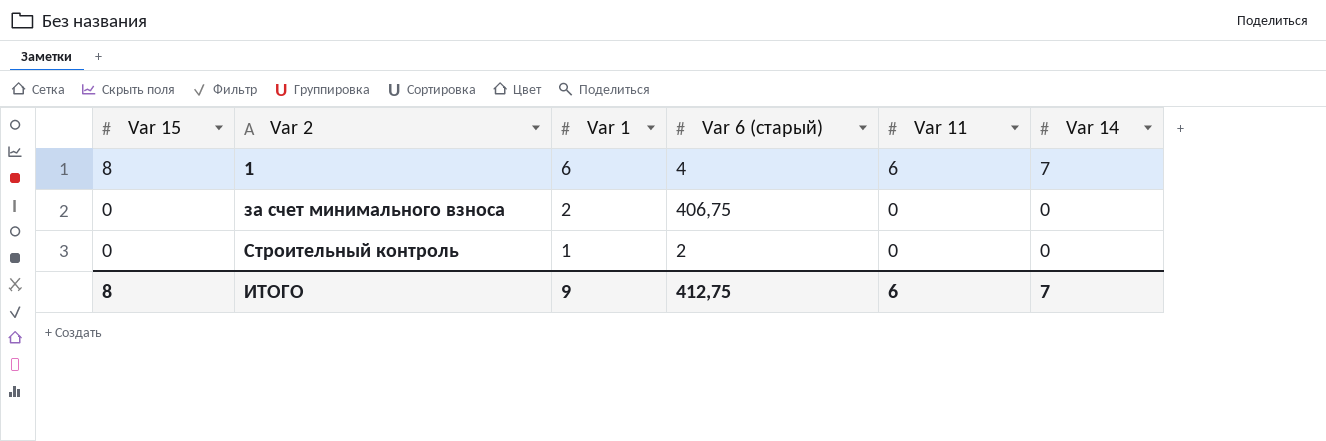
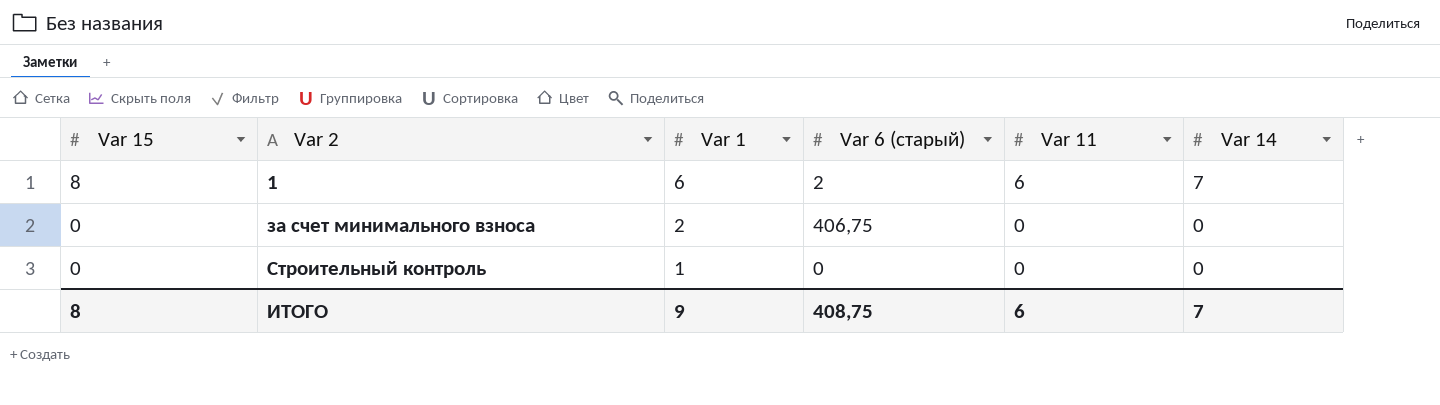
1 | Var 6 (старый): 4 -> 2
Строительный контроль | Var 6 (старый): 2 -> 0
ИТОГО | Var 6 (старый): 412,75 -> 408,75

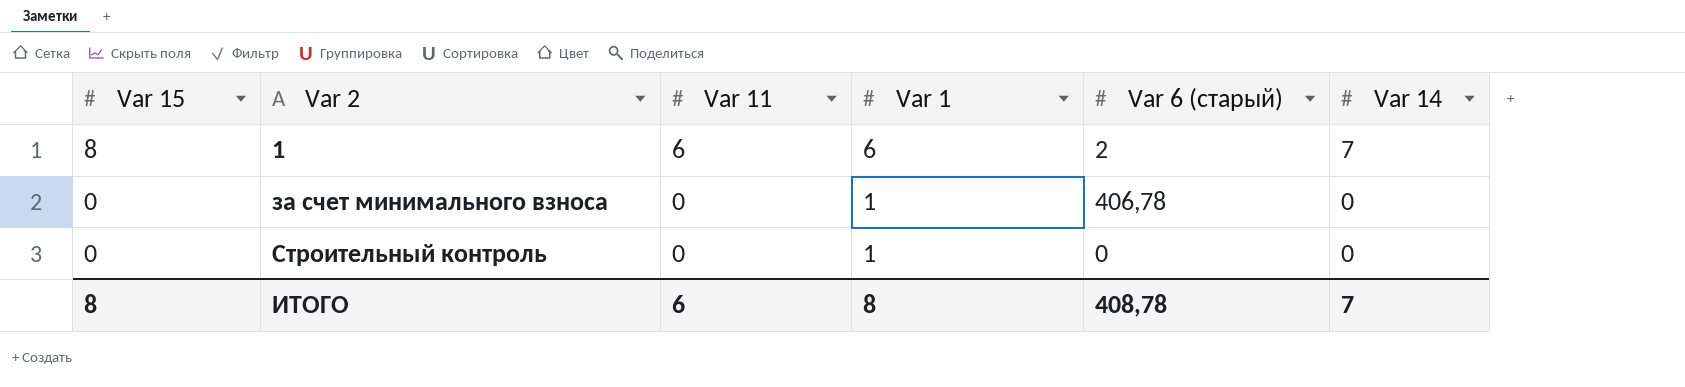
column Var 11 | position: 5 -> 3
за счет минимального взноса | Var 1: 2 -> 1
за счет минимального взноса | Var 6 (старый): 406,75 -> 406,78
ИТОГО | Var 1: 9 -> 8
ИТОГО | Var 6 (старый): 408,75 -> 408,78

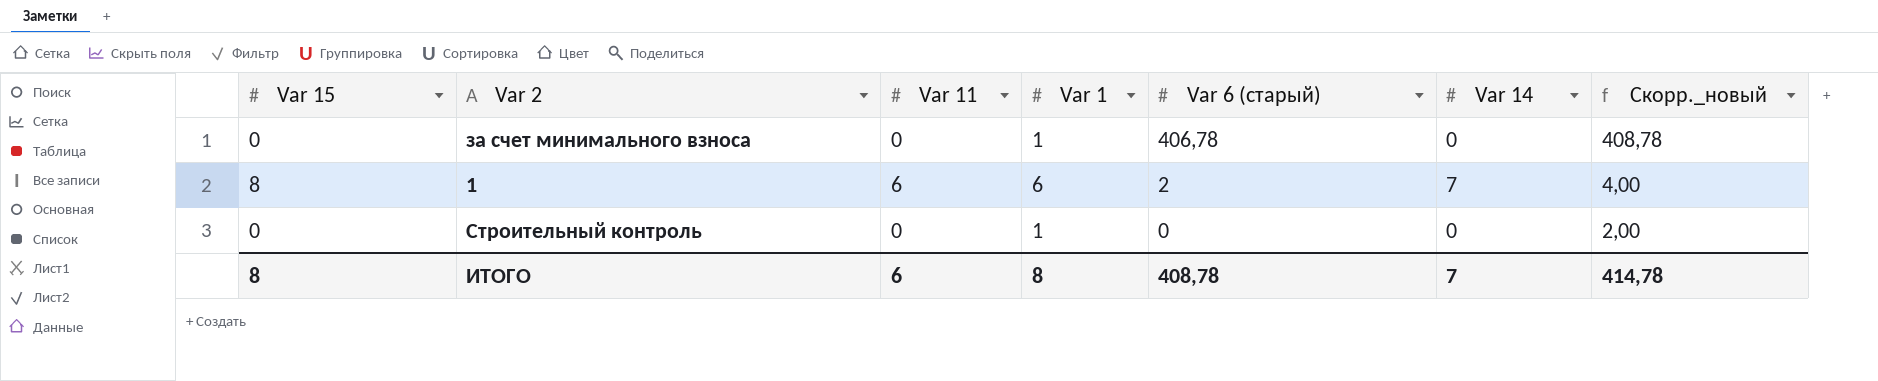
row order: Var 15 descending -> Var 6 (старый) descending
column Скорр._новый | formula: none -> [Var 6 (старый)] + 2

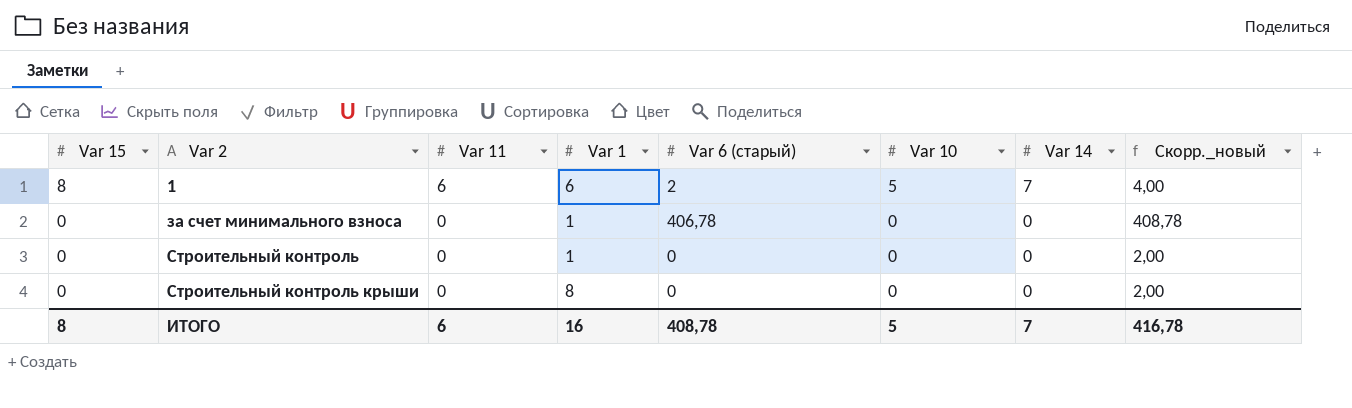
row order: Var 6 (старый) descending -> Var 15 descending
column Var 10 | position: none -> 6
row Строительный контроль крыши: none -> 0 | 0 | 8 | 0 | 0 | 0 | 2,00
ИТОГО | Var 1: 8 -> 16
ИТОГО | Скорр._новый: 414,78 -> 416,78

